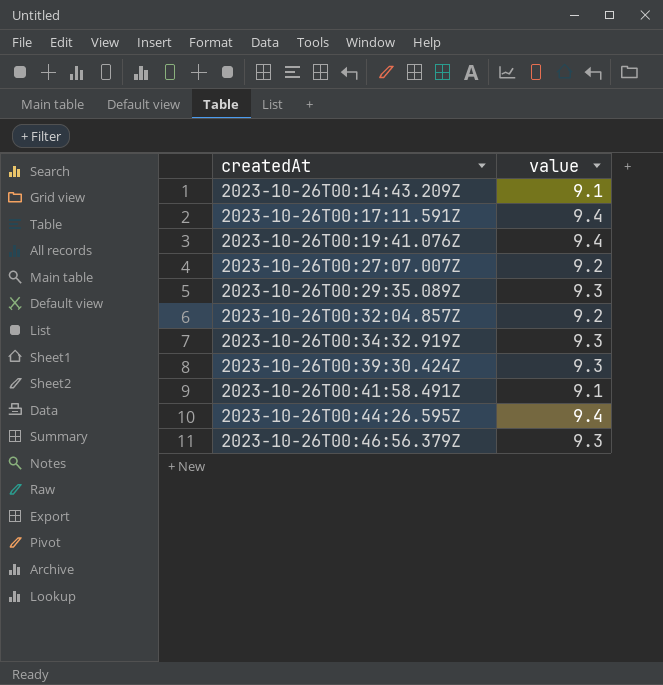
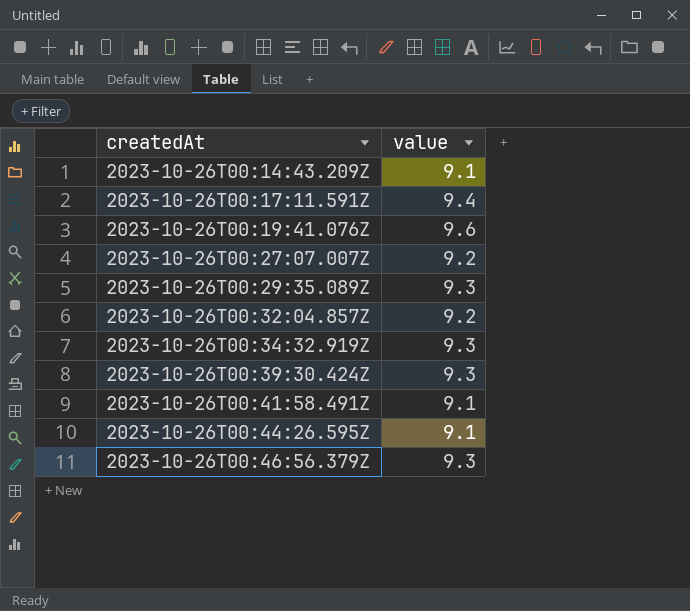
2023-10-26T00:19:41.076Z | value: 9.4 -> 9.6
2023-10-26T00:44:26.595Z | value: 9.4 -> 9.1

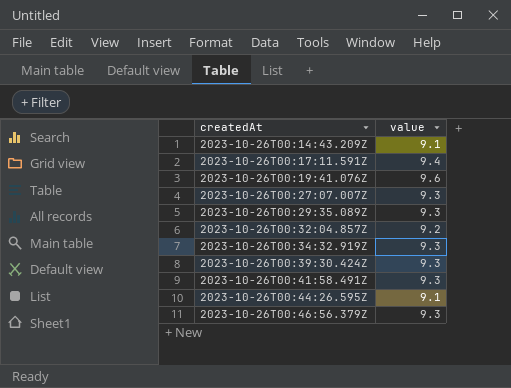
2023-10-26T00:27:07.007Z | value: 9.2 -> 9.3
2023-10-26T00:41:58.491Z | value: 9.1 -> 9.3

